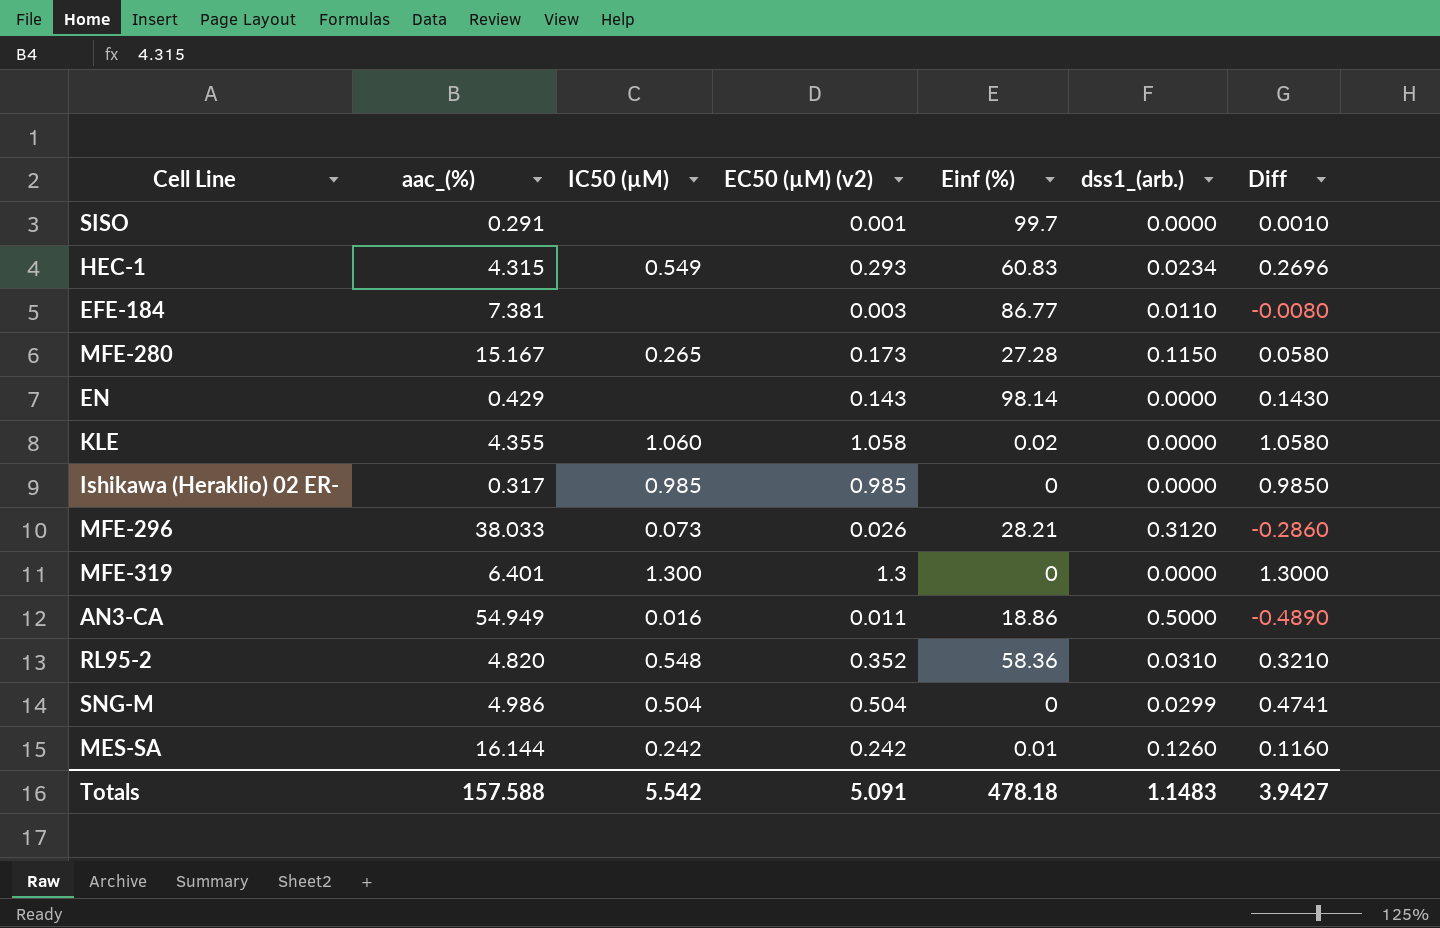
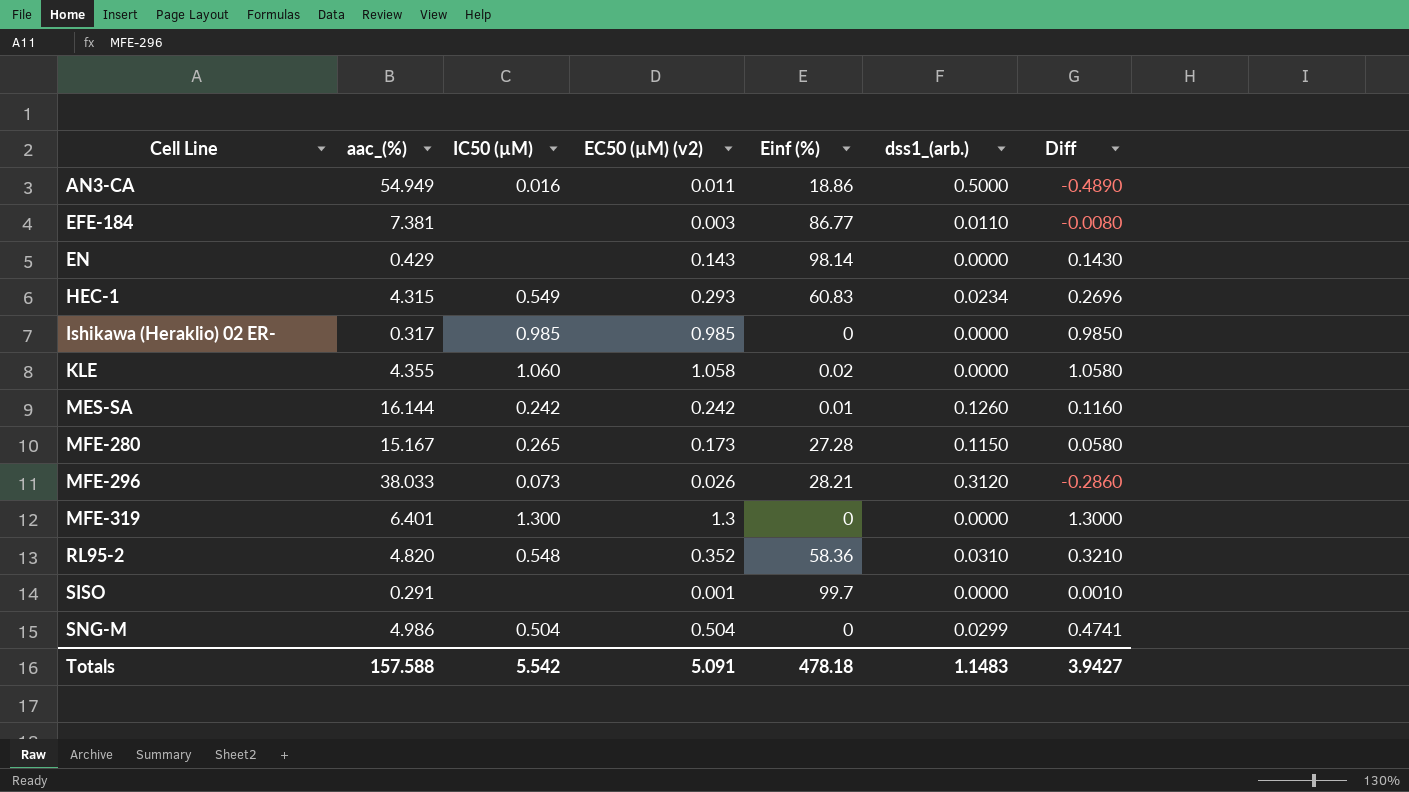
row order: none -> Cell Line ascending

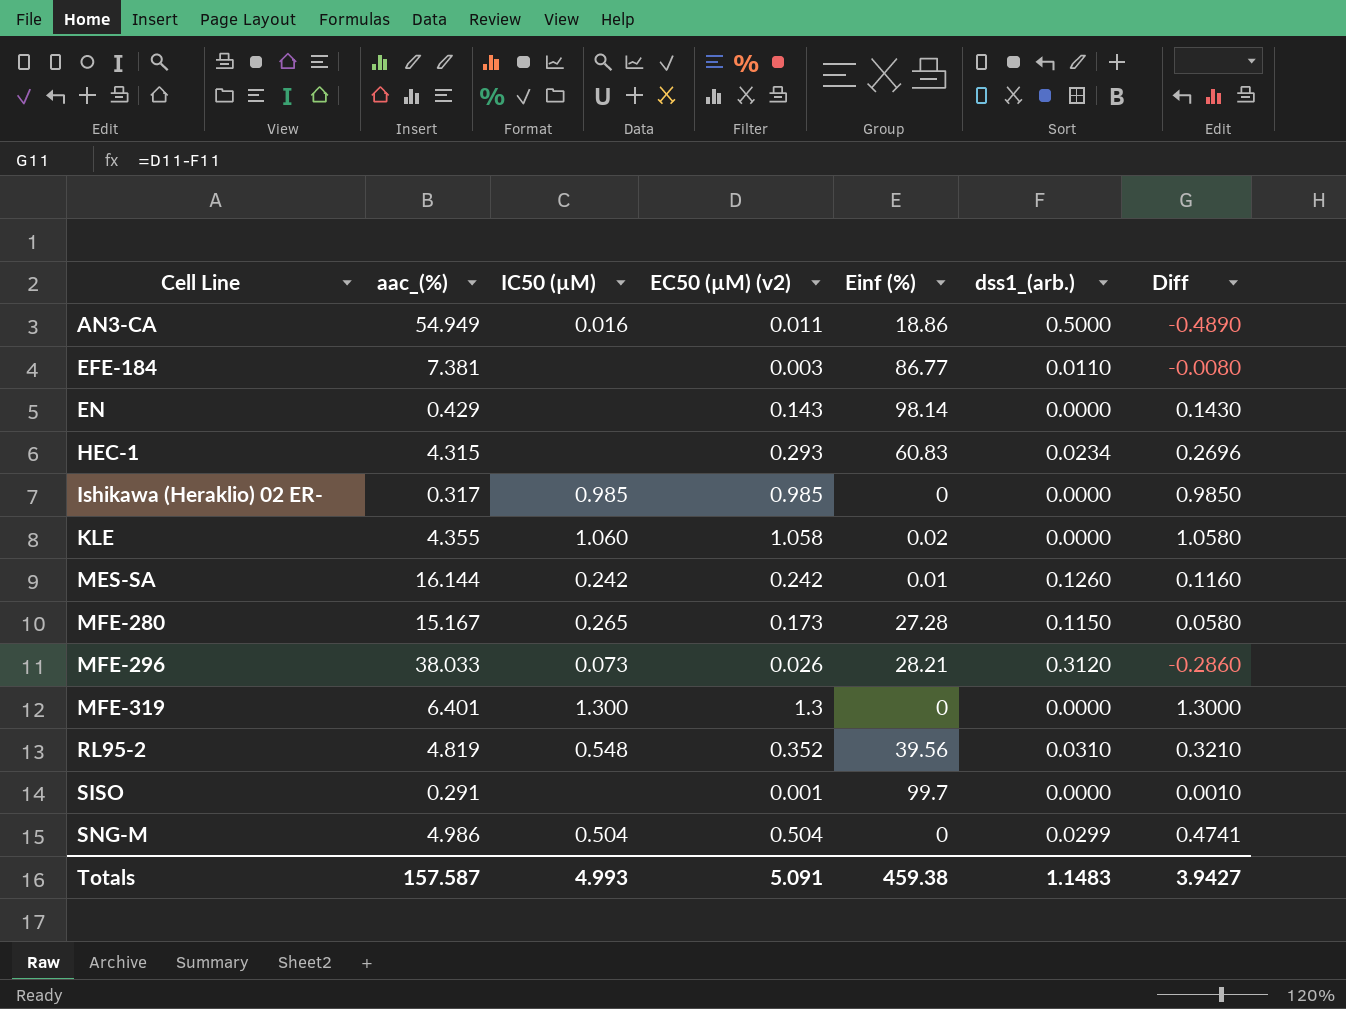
HEC-1 | IC50 (µM): 0.549 -> none
RL95-2 | aac_(%): 4.820 -> 4.819
RL95-2 | Einf (%): 58.36 -> 39.56
Totals | aac_(%): 157.588 -> 157.587
Totals | IC50 (µM): 5.542 -> 4.993
Totals | Einf (%): 478.18 -> 459.38

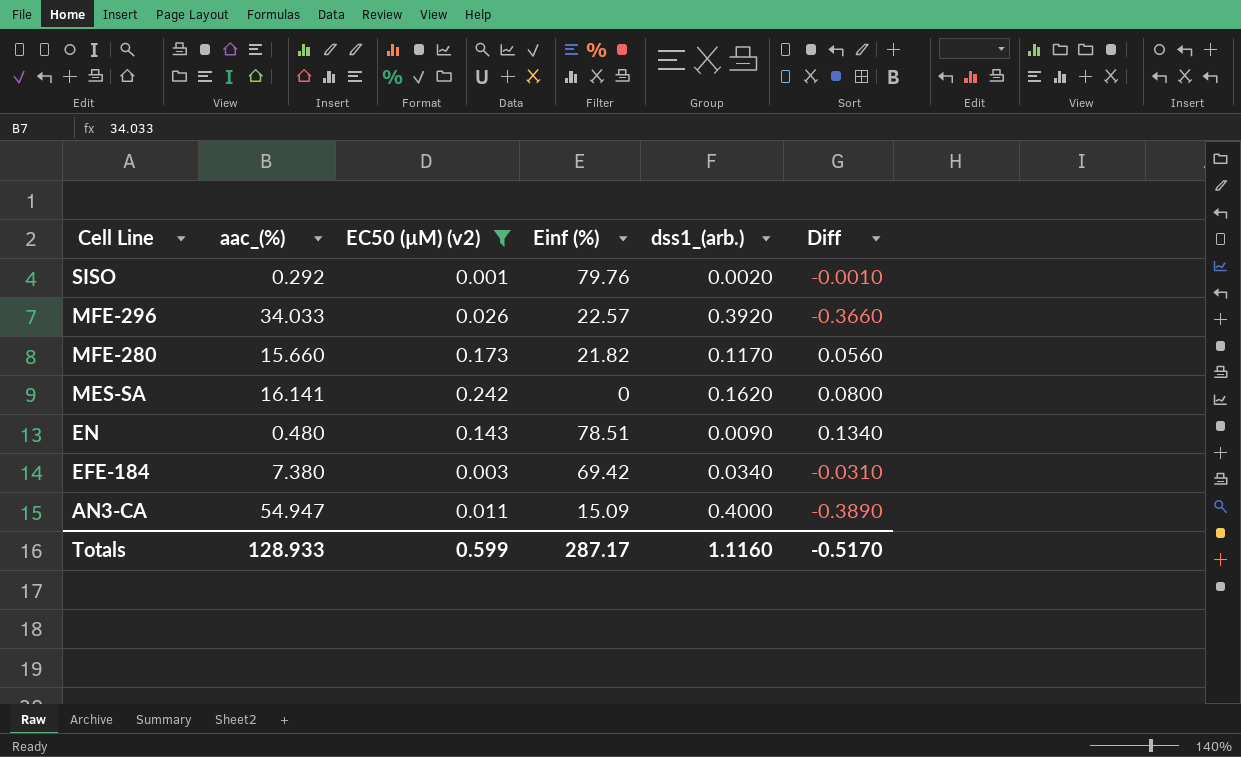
filter: none -> EC50 (µM) (v2) <= 0.242
row order: Cell Line ascending -> Cell Line descending
column IC50 (µM) | position: 3 -> none
SISO | aac_(%): 0.291 -> 0.292
SISO | Einf (%): 99.7 -> 79.76
SISO | dss1_(arb.): 0.0000 -> 0.0020
SISO | Diff: 0.0010 -> -0.0010
MFE-296 | aac_(%): 38.033 -> 34.033
MFE-296 | Einf (%): 28.21 -> 22.57
MFE-296 | dss1_(arb.): 0.3120 -> 0.3920
MFE-296 | Diff: -0.2860 -> -0.3660
MFE-280 | aac_(%): 15.167 -> 15.660
MFE-280 | Einf (%): 27.28 -> 21.82
MFE-280 | dss1_(arb.): 0.1150 -> 0.1170
MFE-280 | Diff: 0.0580 -> 0.0560
MES-SA | aac_(%): 16.144 -> 16.141
MES-SA | Einf (%): 0.01 -> 0
MES-SA | dss1_(arb.): 0.1260 -> 0.1620
MES-SA | Diff: 0.1160 -> 0.0800
EN | aac_(%): 0.429 -> 0.480
EN | Einf (%): 98.14 -> 78.51
EN | dss1_(arb.): 0.0000 -> 0.0090
EN | Diff: 0.1430 -> 0.1340
EFE-184 | aac_(%): 7.381 -> 7.380
EFE-184 | Einf (%): 86.77 -> 69.42
EFE-184 | dss1_(arb.): 0.0110 -> 0.0340
EFE-184 | Diff: -0.0080 -> -0.0310
AN3-CA | aac_(%): 54.949 -> 54.947
AN3-CA | Einf (%): 18.86 -> 15.09
AN3-CA | dss1_(arb.): 0.5000 -> 0.4000
AN3-CA | Diff: -0.4890 -> -0.3890
Totals | aac_(%): 157.587 -> 128.933
Totals | EC50 (µM) (v2): 5.091 -> 0.599
Totals | Einf (%): 459.38 -> 287.17
Totals | dss1_(arb.): 1.1483 -> 1.1160
Totals | Diff: 3.9427 -> -0.5170

